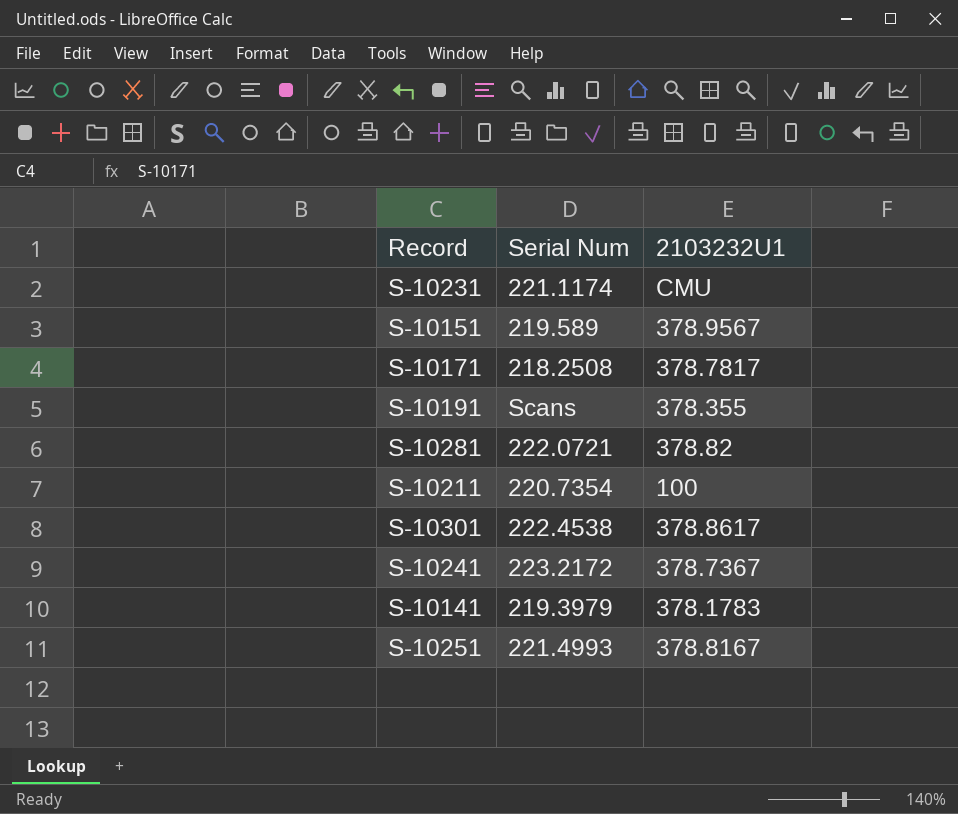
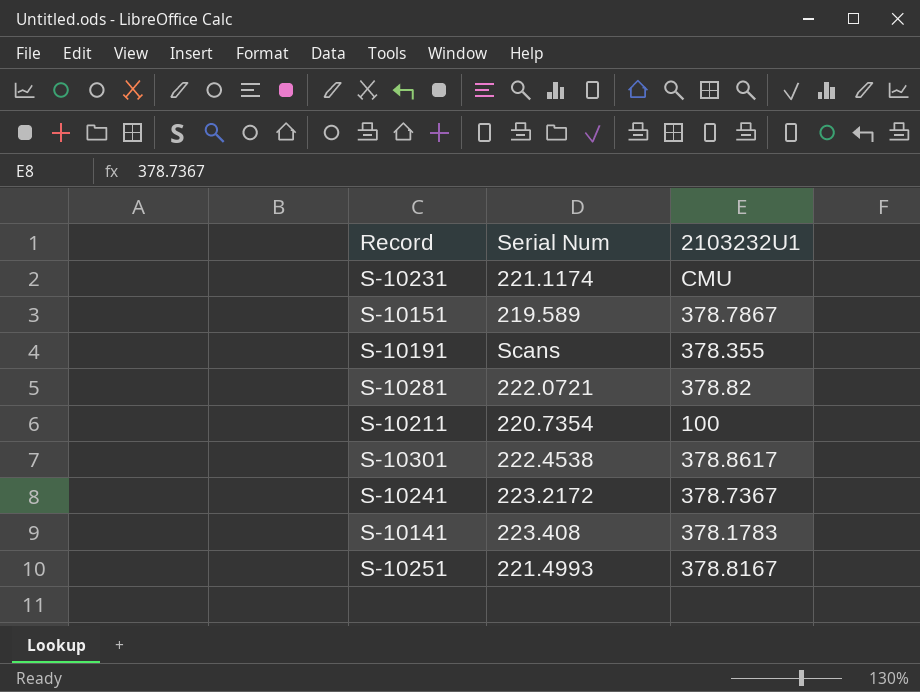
row S-10171: 218.2508 | 378.7817 -> none
S-10151 | 2103232U1: 378.9567 -> 378.7867
S-10141 | Serial Num: 219.3979 -> 223.408

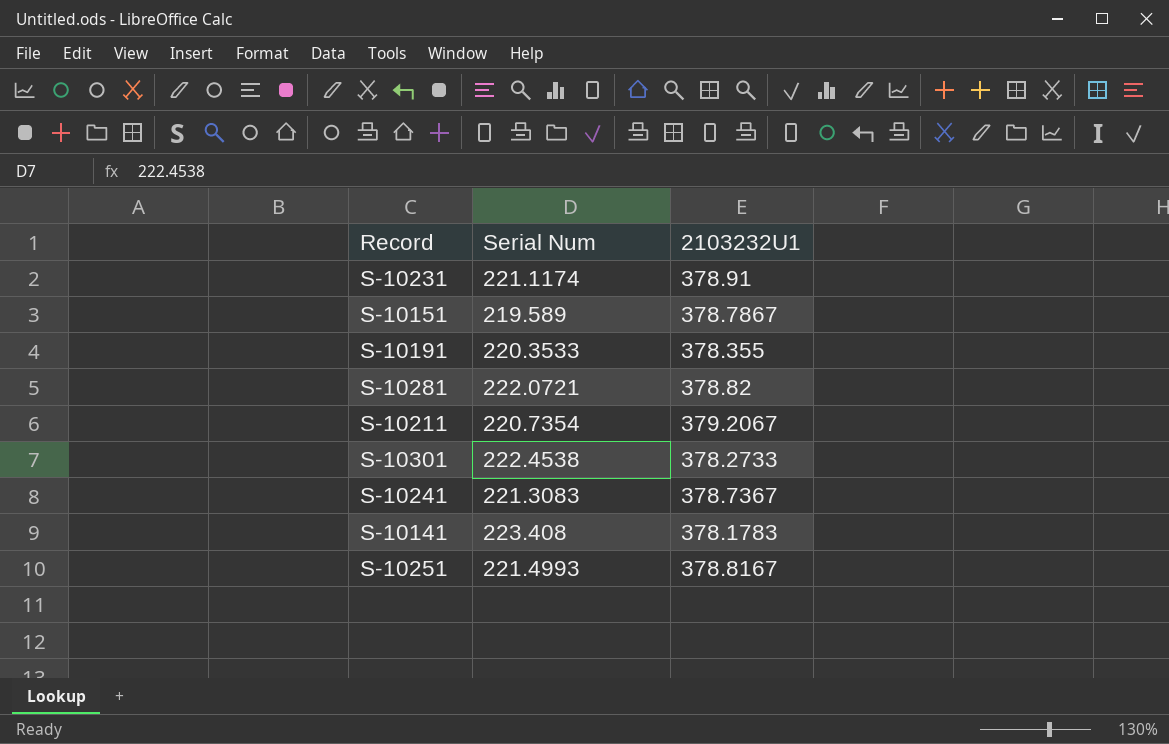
S-10231 | 2103232U1: CMU -> 378.91
S-10191 | Serial Num: Scans -> 220.3533
S-10211 | 2103232U1: 100 -> 379.2067
S-10301 | 2103232U1: 378.8617 -> 378.2733
S-10241 | Serial Num: 223.2172 -> 221.3083

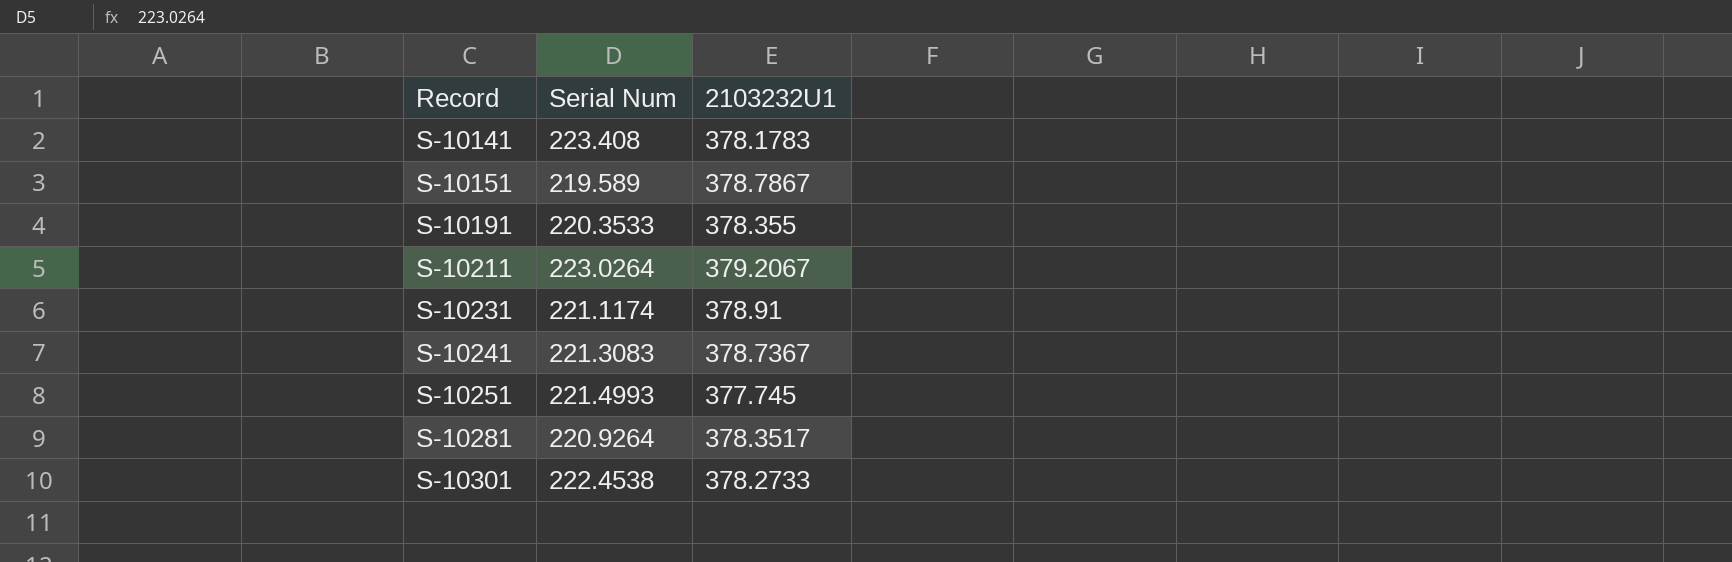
row order: none -> Record ascending
S-10211 | Serial Num: 220.7354 -> 223.0264
S-10251 | 2103232U1: 378.8167 -> 377.745
S-10281 | Serial Num: 222.0721 -> 220.9264
S-10281 | 2103232U1: 378.82 -> 378.3517

